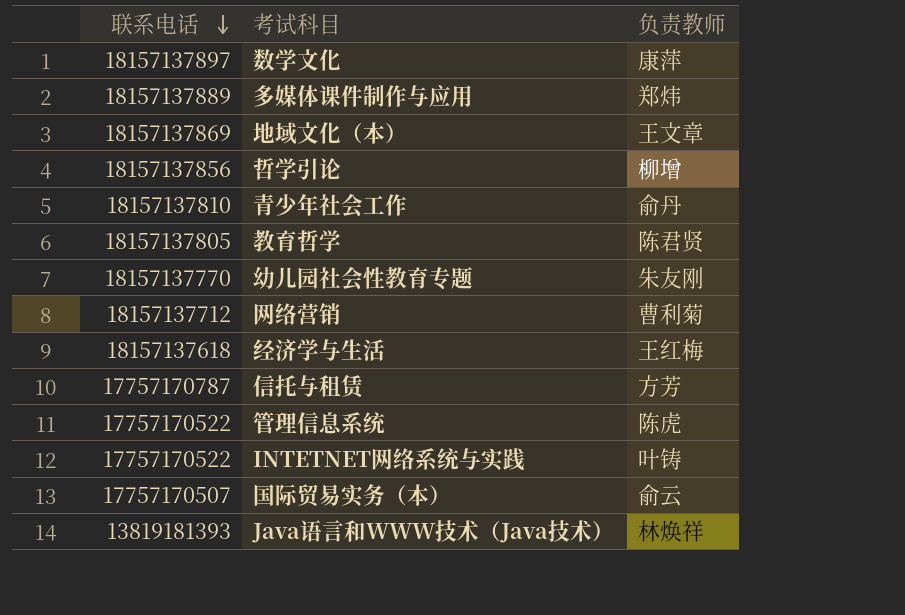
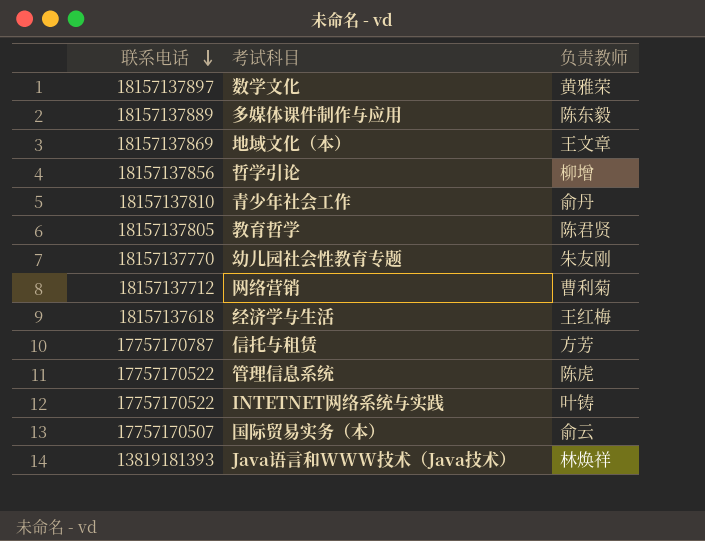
数学文化 | 负责教师: 康萍 -> 黄雅荣
多媒体课件制作与应用 | 负责教师: 郑炜 -> 陈东毅

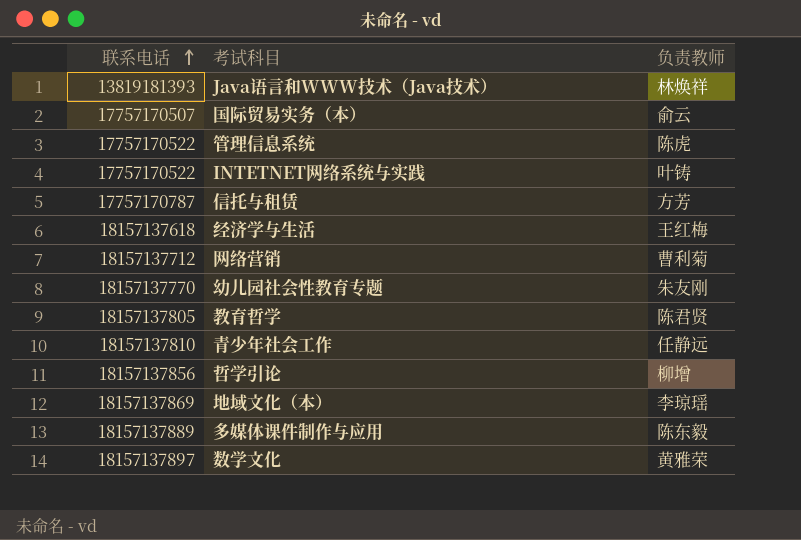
row order: 联系电话 descending -> 联系电话 ascending
青少年社会工作 | 负责教师: 俞丹 -> 任静远
地域文化（本） | 负责教师: 王文章 -> 李琼瑶

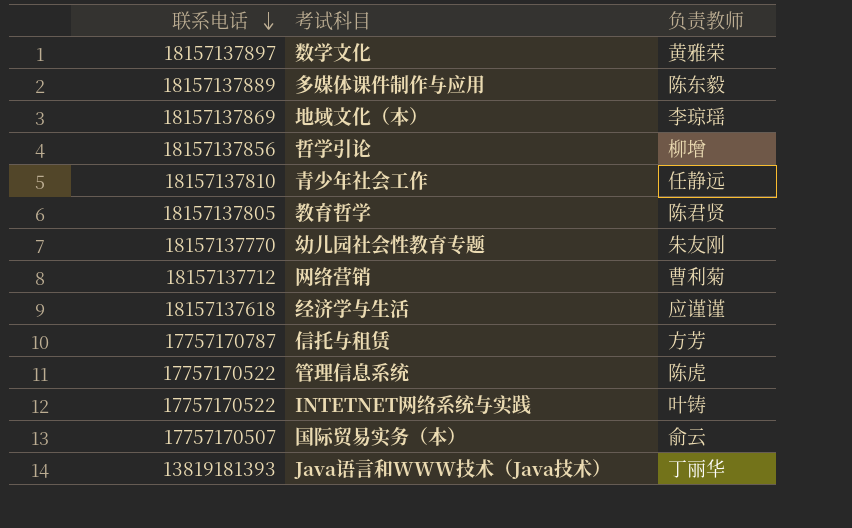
row order: 联系电话 ascending -> 联系电话 descending
经济学与生活 | 负责教师: 王红梅 -> 应谨谨
Java语言和WWW技术（Java技术） | 负责教师: 林焕祥 -> 丁丽华

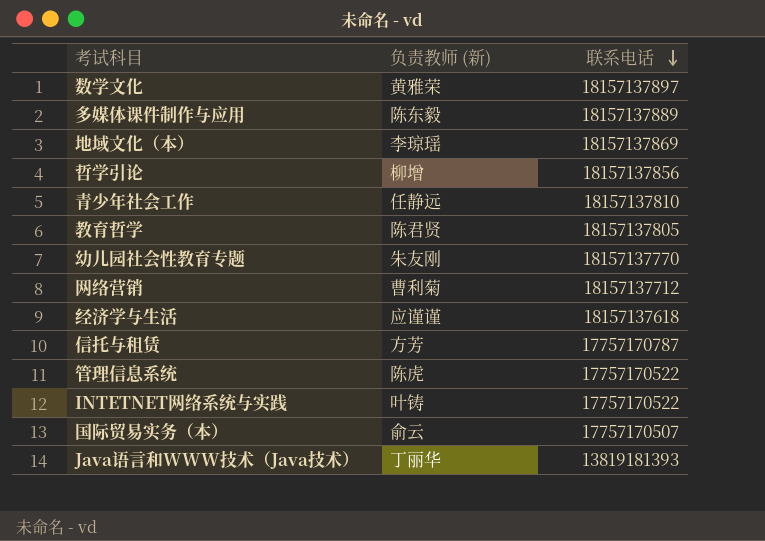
column name: 负责教师 -> 负责教师 (新)
column 联系电话 | position: 1 -> 3

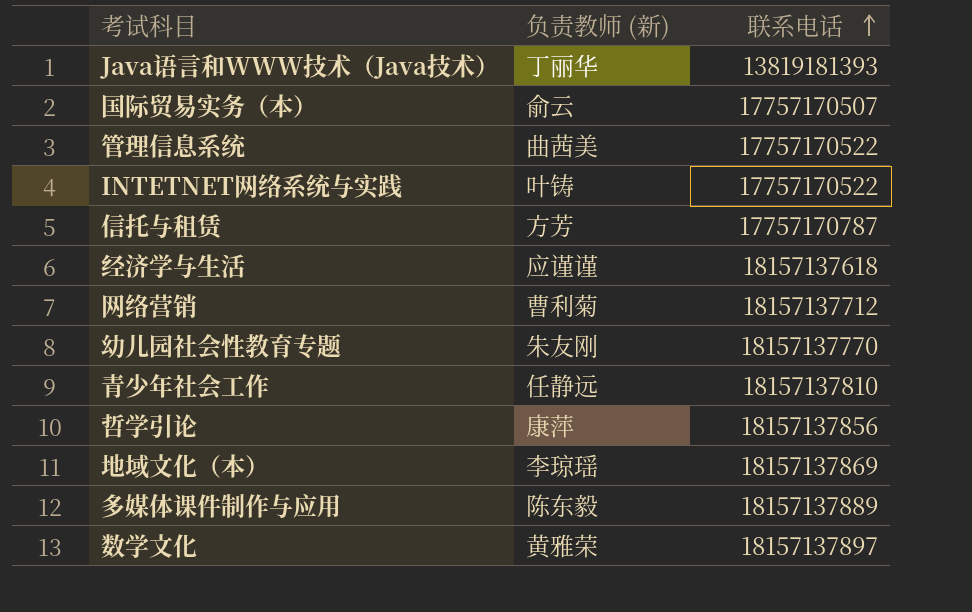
row order: 联系电话 descending -> 联系电话 ascending
row 教育哲学: 陈君贤 | 18157137805 -> none
管理信息系统 | 负责教师 (新): 陈虎 -> 曲茜美
哲学引论 | 负责教师 (新): 柳增 -> 康萍

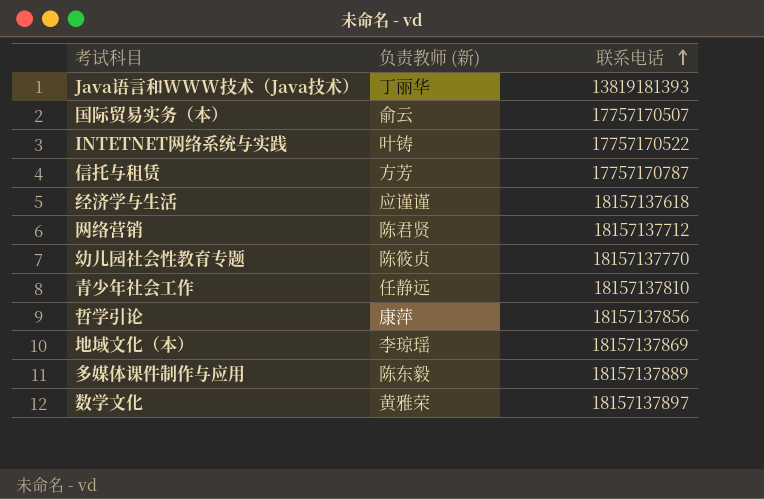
row 管理信息系统: 曲茜美 | 17757170522 -> none
网络营销 | 负责教师 (新): 曹利菊 -> 陈君贤
幼儿园社会性教育专题 | 负责教师 (新): 朱友刚 -> 陈筱贞

